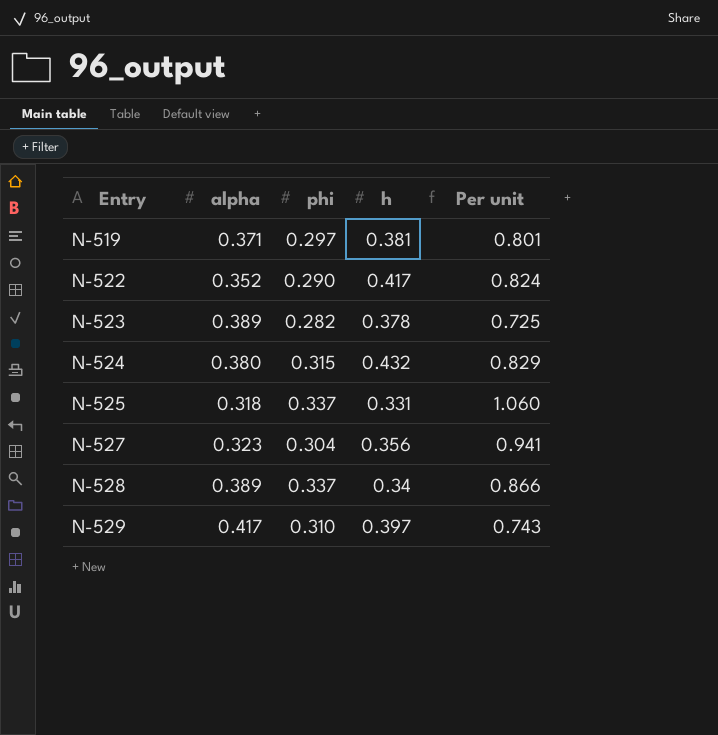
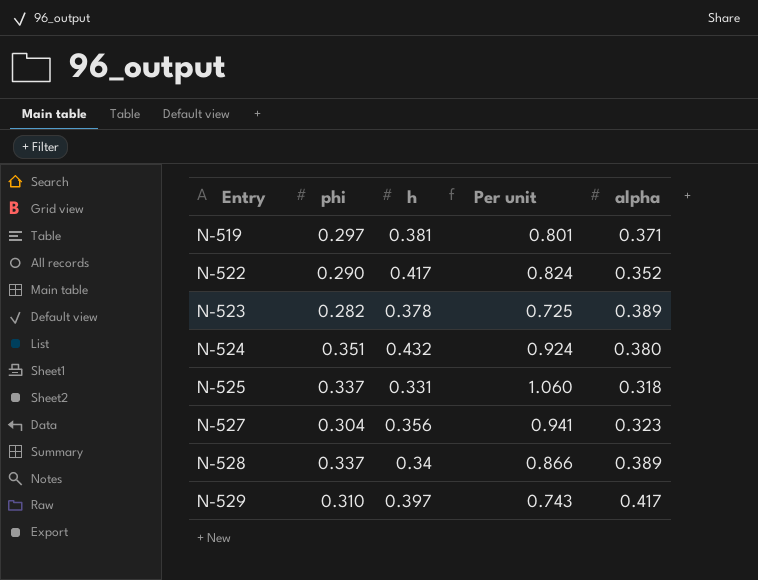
column alpha | position: 2 -> 5
N-524 | phi: 0.315 -> 0.351
N-524 | Per unit: 0.829 -> 0.924

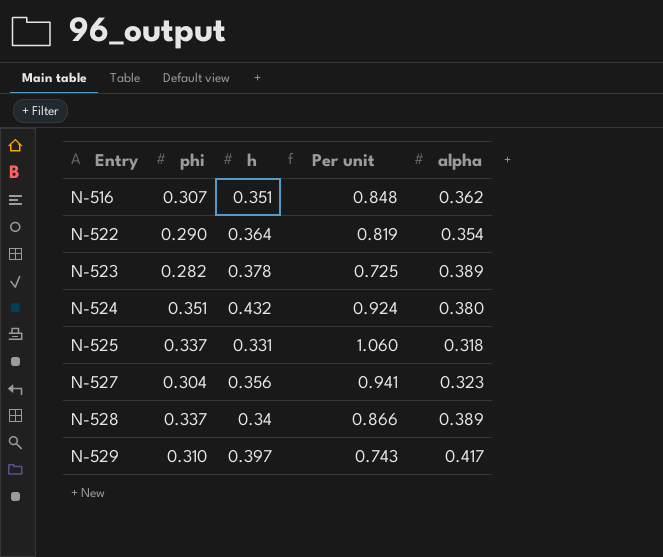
row N-519: 0.297 | 0.381 | 0.801 | 0.371 -> none
row N-516: none -> 0.307 | 0.351 | 0.848 | 0.362
N-522 | h: 0.417 -> 0.364
N-522 | Per unit: 0.824 -> 0.819
N-522 | alpha: 0.352 -> 0.354

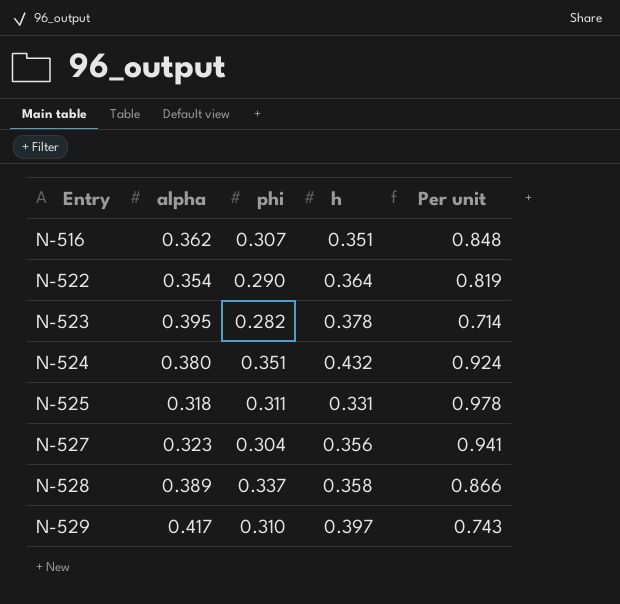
column alpha | position: 5 -> 2
N-523 | alpha: 0.389 -> 0.395
N-523 | Per unit: 0.725 -> 0.714
N-525 | phi: 0.337 -> 0.311
N-525 | Per unit: 1.060 -> 0.978
N-528 | h: 0.34 -> 0.358

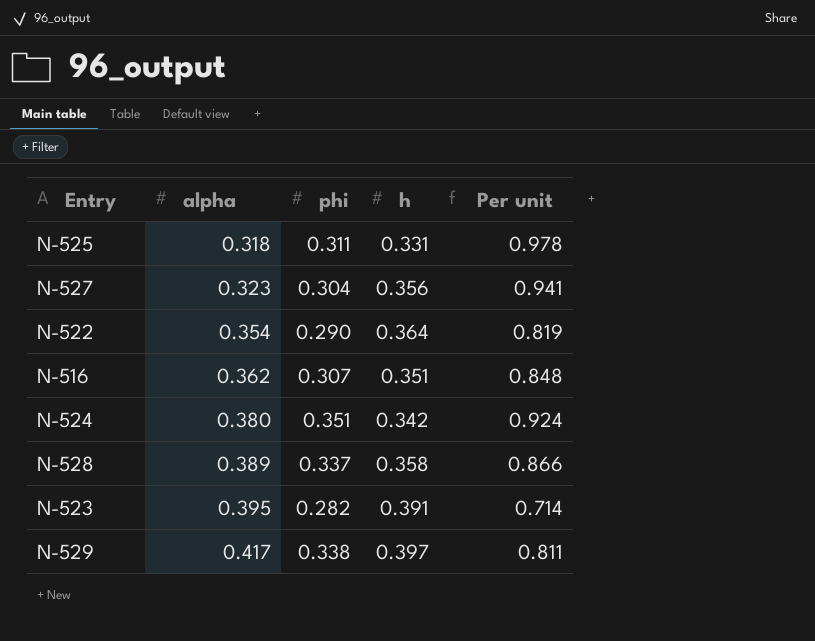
row order: Entry ascending -> alpha ascending
N-524 | h: 0.432 -> 0.342
N-523 | h: 0.378 -> 0.391
N-529 | phi: 0.310 -> 0.338
N-529 | Per unit: 0.743 -> 0.811

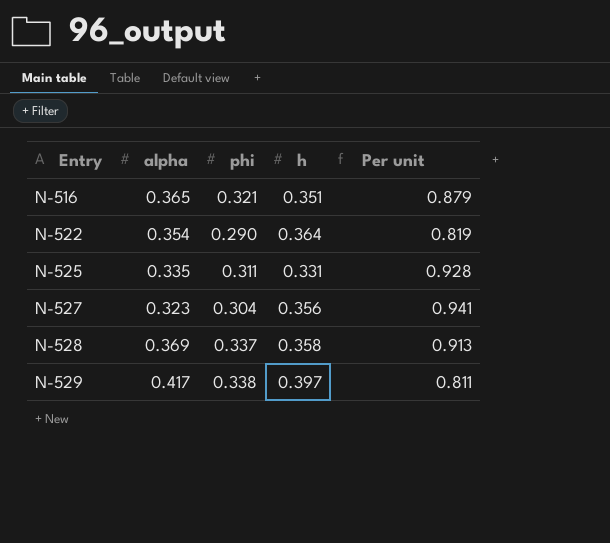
row order: alpha ascending -> Entry ascending
row N-524: 0.380 | 0.351 | 0.342 | 0.924 -> none
row N-523: 0.395 | 0.282 | 0.391 | 0.714 -> none
N-516 | alpha: 0.362 -> 0.365
N-516 | phi: 0.307 -> 0.321
N-516 | Per unit: 0.848 -> 0.879
N-525 | alpha: 0.318 -> 0.335
N-525 | Per unit: 0.978 -> 0.928
N-528 | alpha: 0.389 -> 0.369
N-528 | Per unit: 0.866 -> 0.913

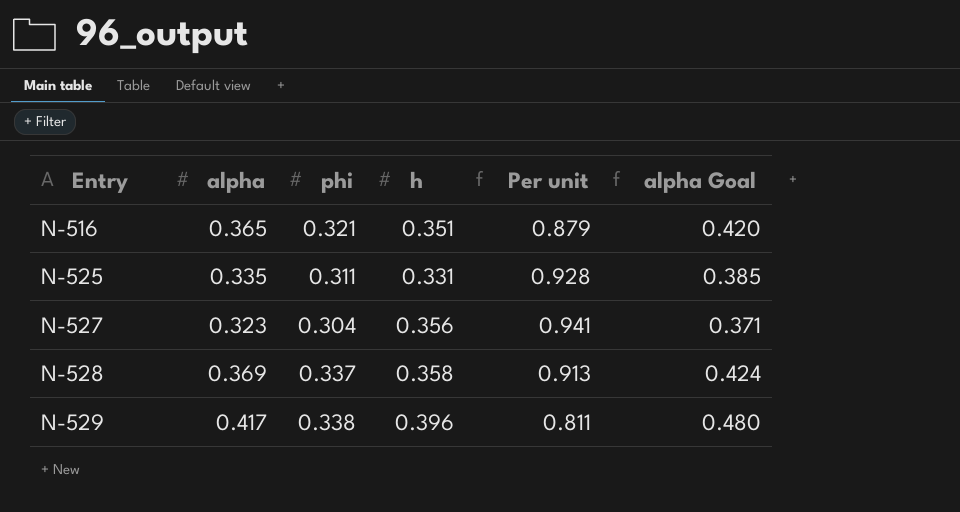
column alpha Goal | formula: none -> [alpha] * 1.15
row N-522: 0.354 | 0.290 | 0.364 | 0.819 -> none
N-529 | h: 0.397 -> 0.396

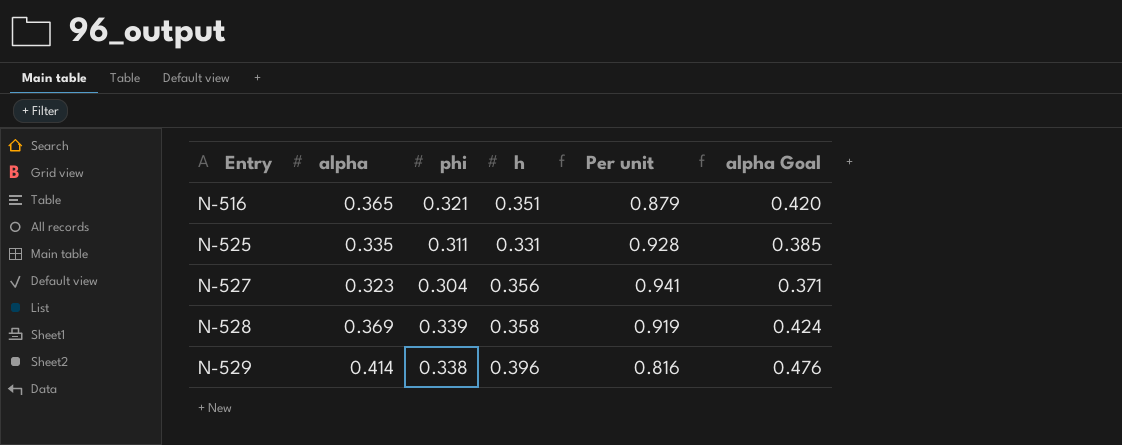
N-528 | phi: 0.337 -> 0.339
N-528 | Per unit: 0.913 -> 0.919
N-529 | alpha: 0.417 -> 0.414
N-529 | Per unit: 0.811 -> 0.816
N-529 | alpha Goal: 0.480 -> 0.476

